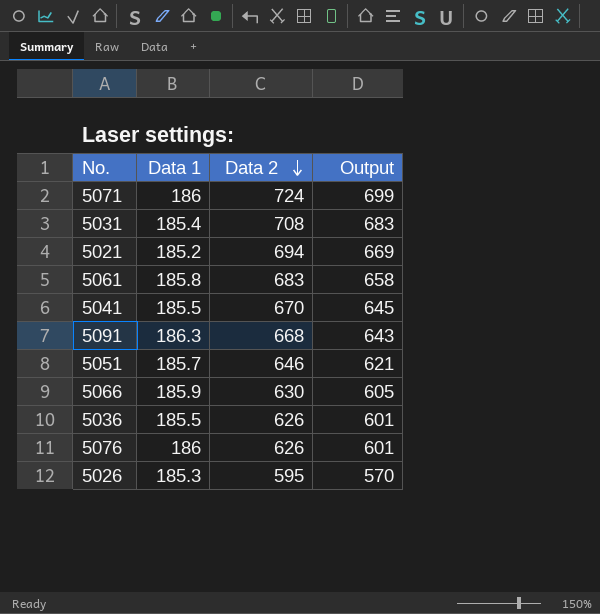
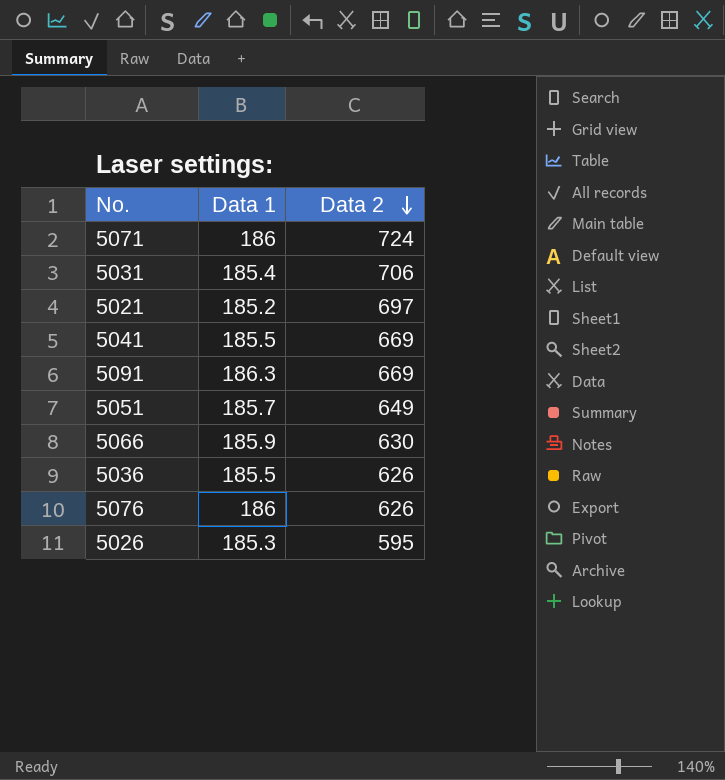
column Output | formula: [Data 2] - 25 -> none
row 5061: 185.8 | 683 | 658 -> none
5031 | Data 2: 708 -> 706
5021 | Data 2: 694 -> 697
5041 | Data 2: 670 -> 669
5091 | Data 2: 668 -> 669
5051 | Data 2: 646 -> 649

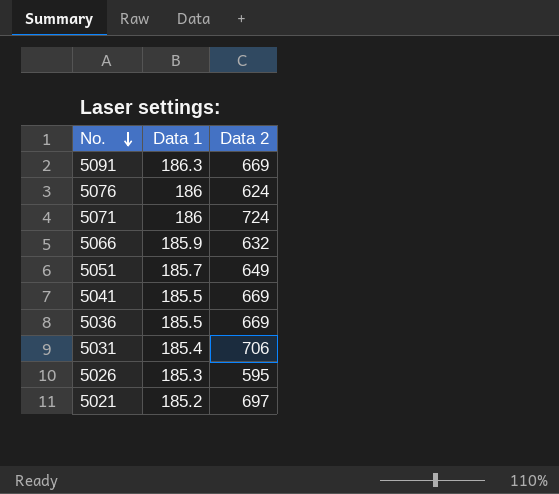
row order: Data 2 descending -> No. descending
5076 | Data 2: 626 -> 624
5066 | Data 2: 630 -> 632
5036 | Data 2: 626 -> 669

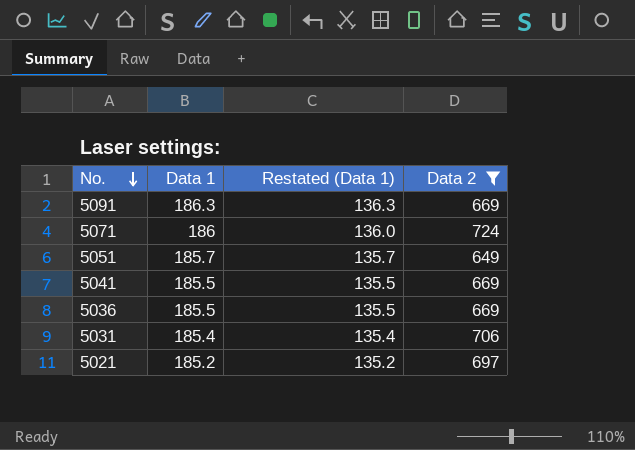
filter: none -> Data 2 >= 649
column Restated (Data 1) | formula: none -> [Data 1] - 50

